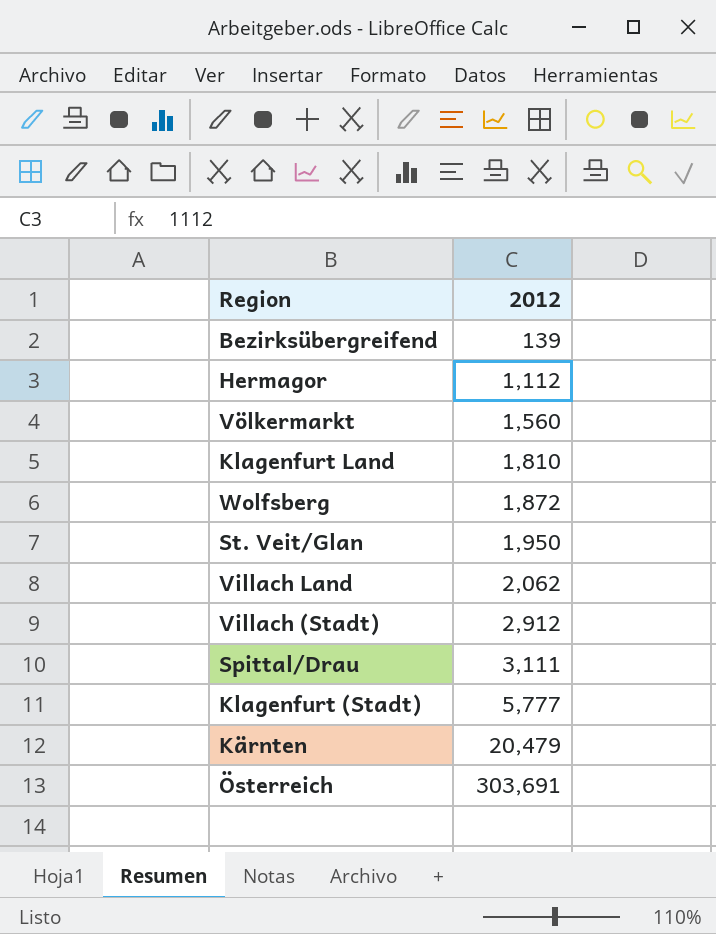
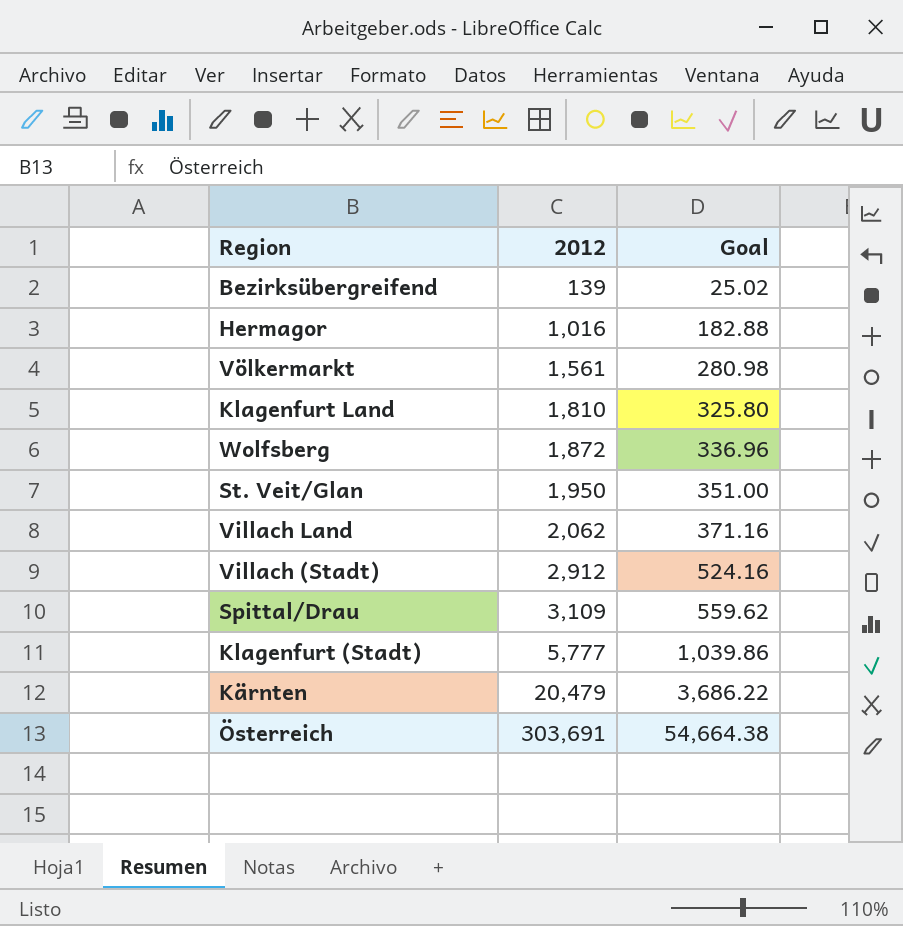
column Goal | formula: none -> [2012] * 0.18
Hermagor | 2012: 1,112 -> 1,016
Völkermarkt | 2012: 1,560 -> 1,561
Spittal/Drau | 2012: 3,111 -> 3,109

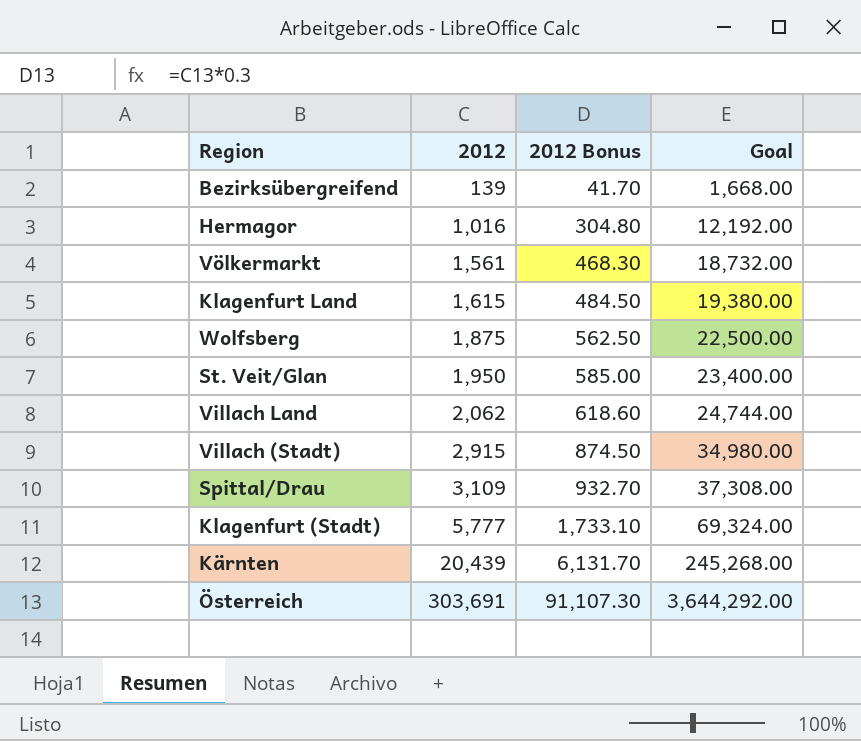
column 2012 Bonus | formula: none -> [2012] * 0.3
column Goal | formula: [2012] * 0.18 -> [2012] * 12
Klagenfurt Land | 2012: 1,810 -> 1,615
Wolfsberg | 2012: 1,872 -> 1,875
Villach (Stadt) | 2012: 2,912 -> 2,915
Kärnten | 2012: 20,479 -> 20,439

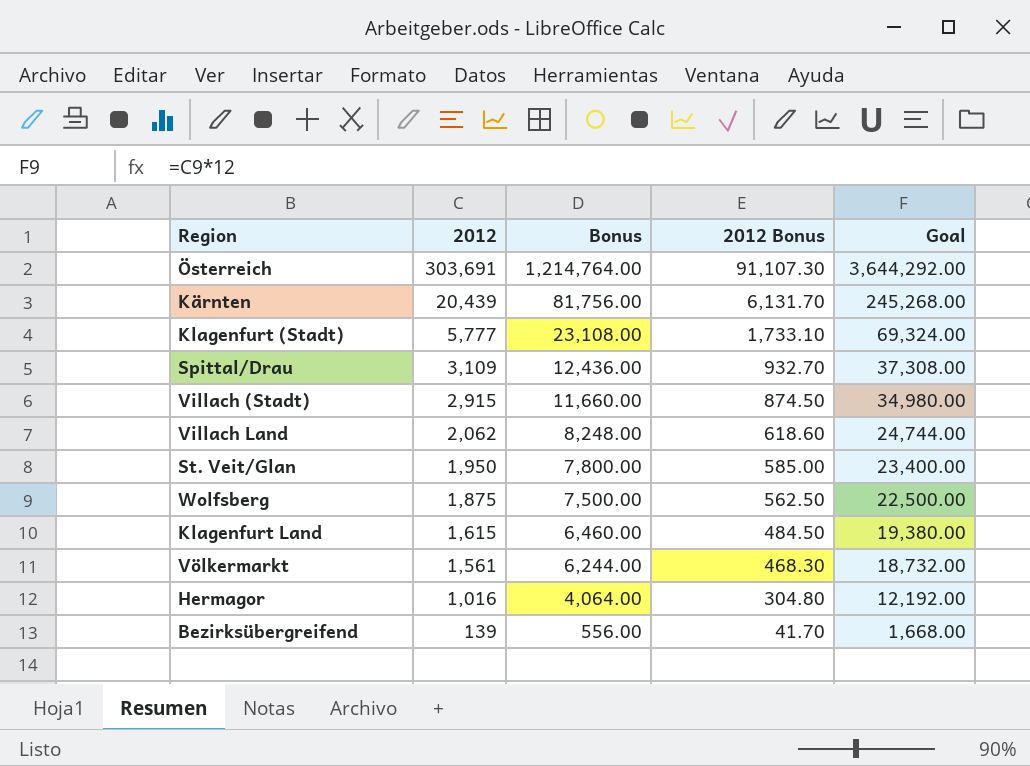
row order: 2012 ascending -> 2012 descending
column Bonus | formula: none -> [2012] * 4

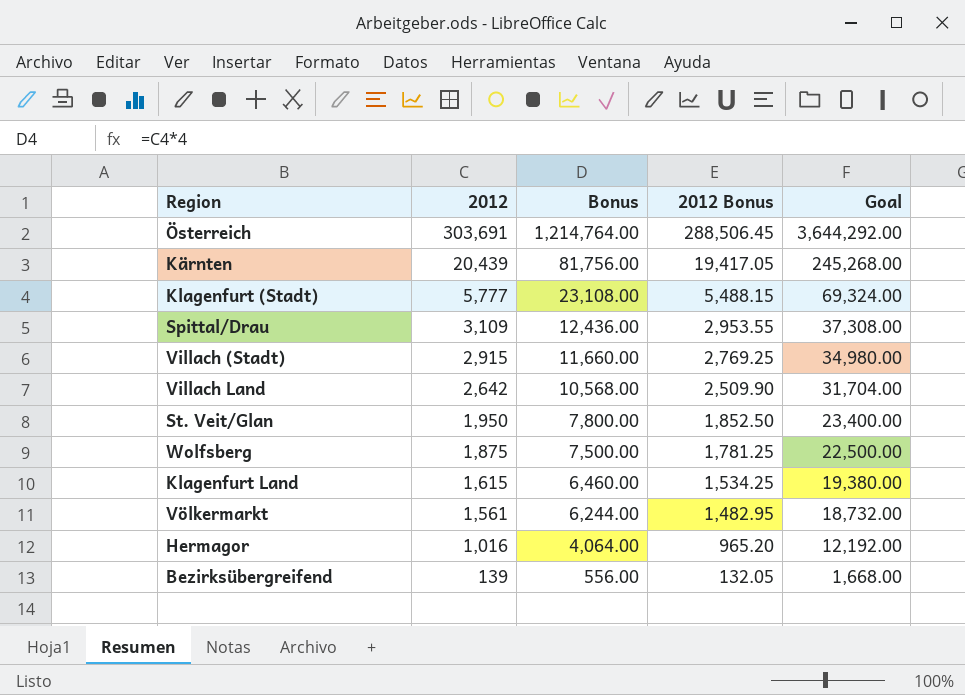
column 2012 Bonus | formula: [2012] * 0.3 -> [2012] * 0.95
Villach Land | 2012: 2,062 -> 2,642
Villach Land | Bonus: 8,248.00 -> 10,568.00
Villach Land | Goal: 24,744.00 -> 31,704.00

